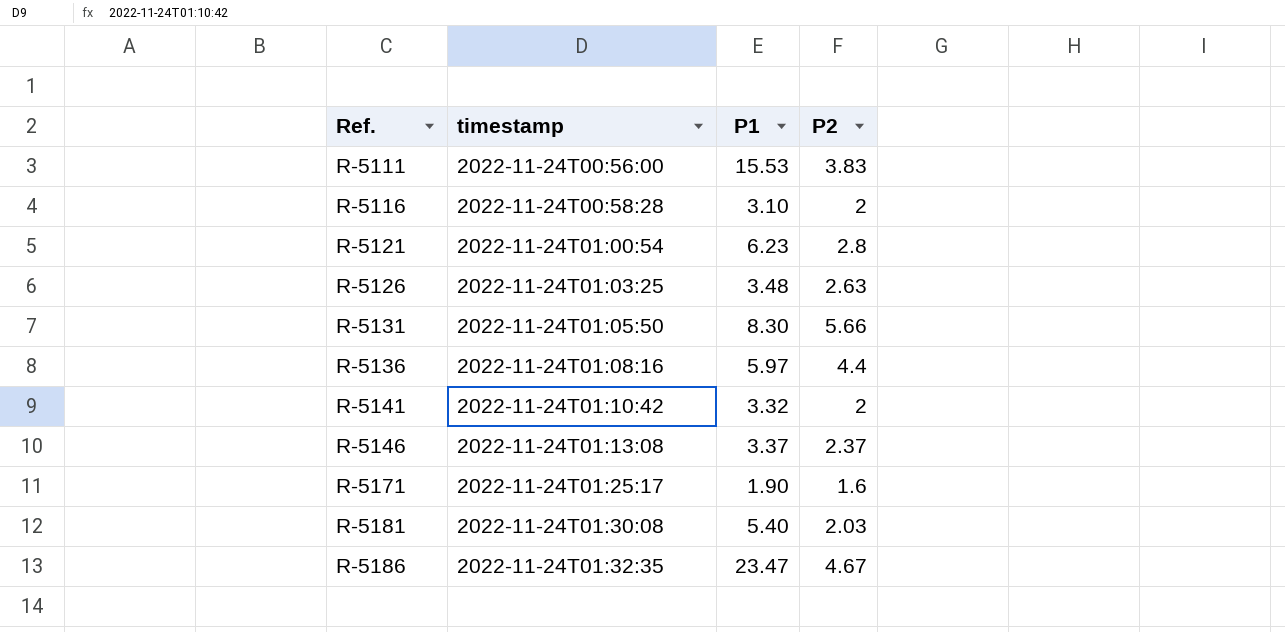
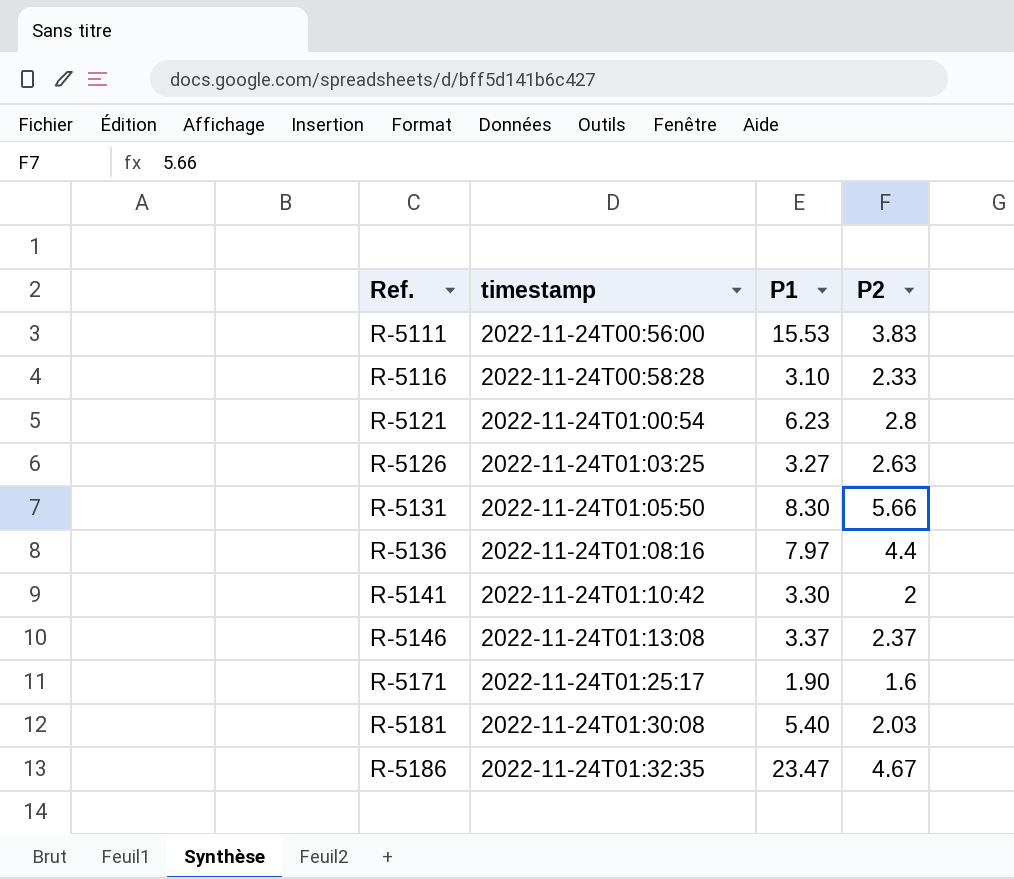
R-5116 | P2: 2 -> 2.33
R-5126 | P1: 3.48 -> 3.27
R-5136 | P1: 5.97 -> 7.97
R-5141 | P1: 3.32 -> 3.30

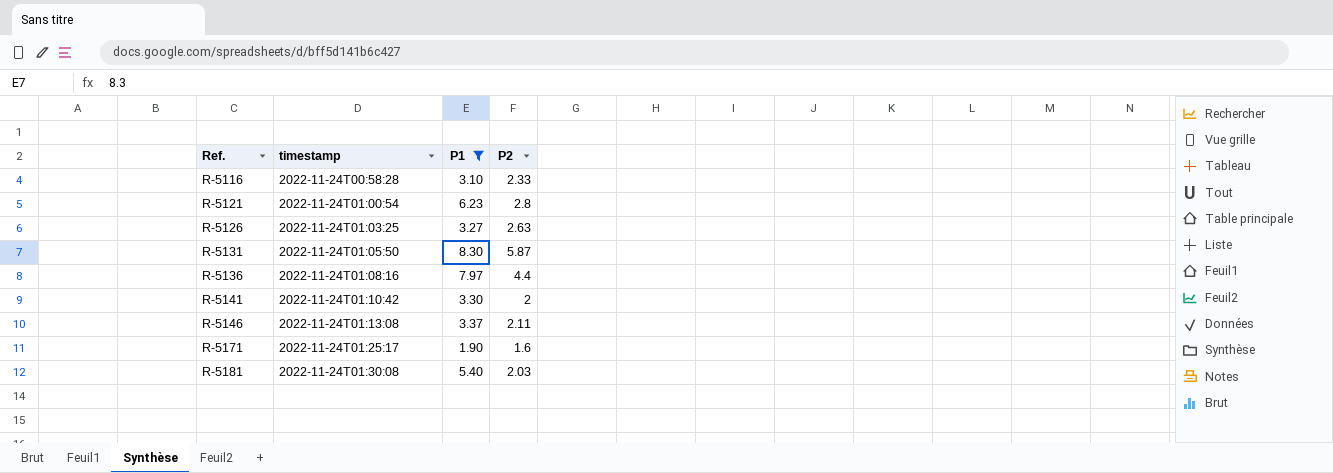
filter: none -> P1 <= 8.30
R-5131 | P2: 5.66 -> 5.87
R-5146 | P2: 2.37 -> 2.11

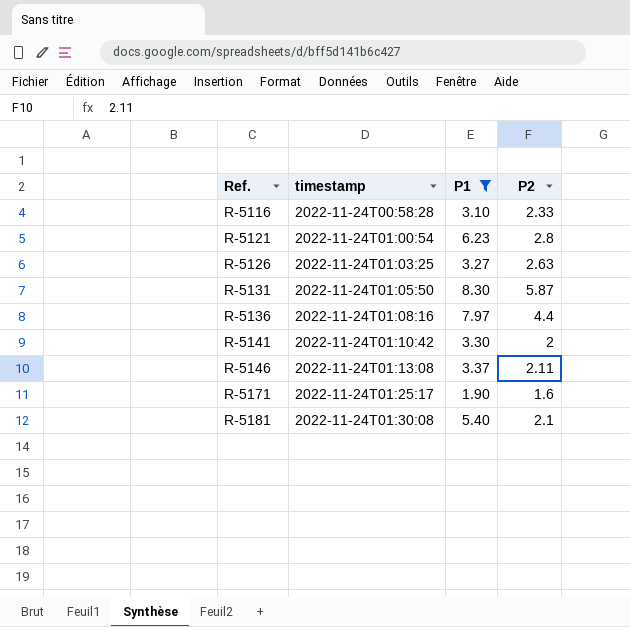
R-5181 | P2: 2.03 -> 2.1

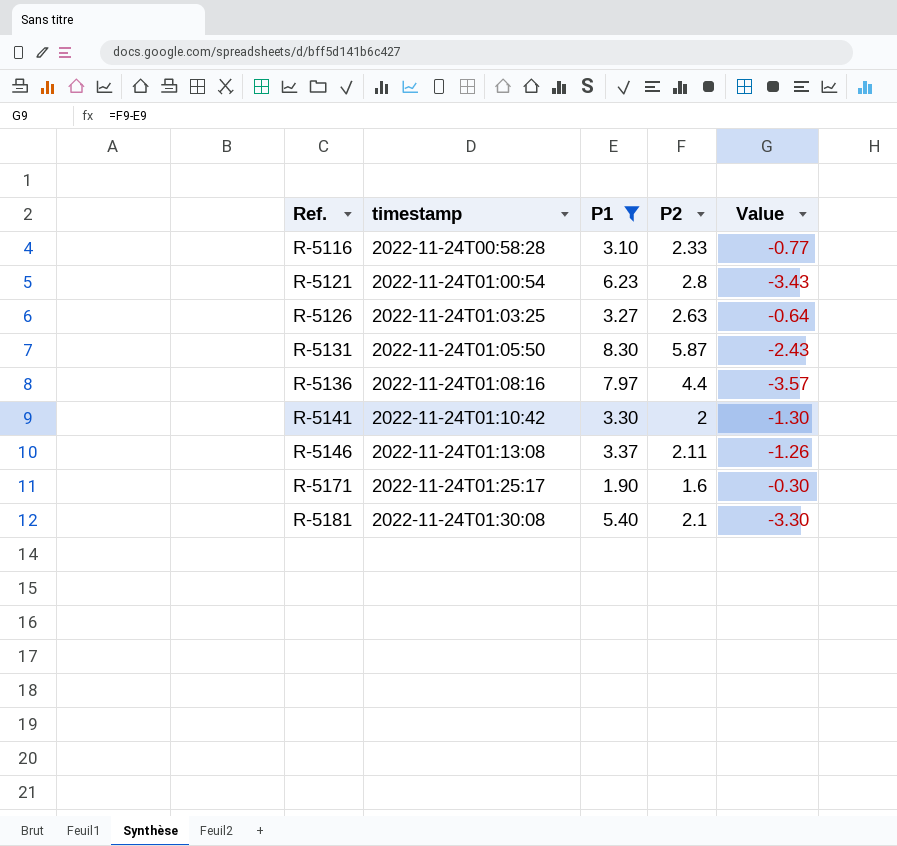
column Value | formula: none -> [P2] - [P1]

